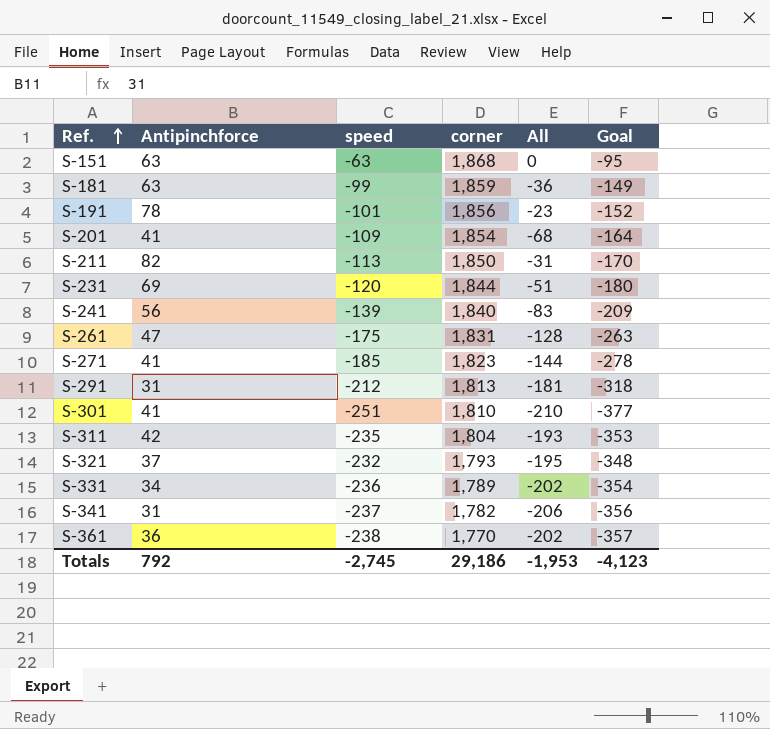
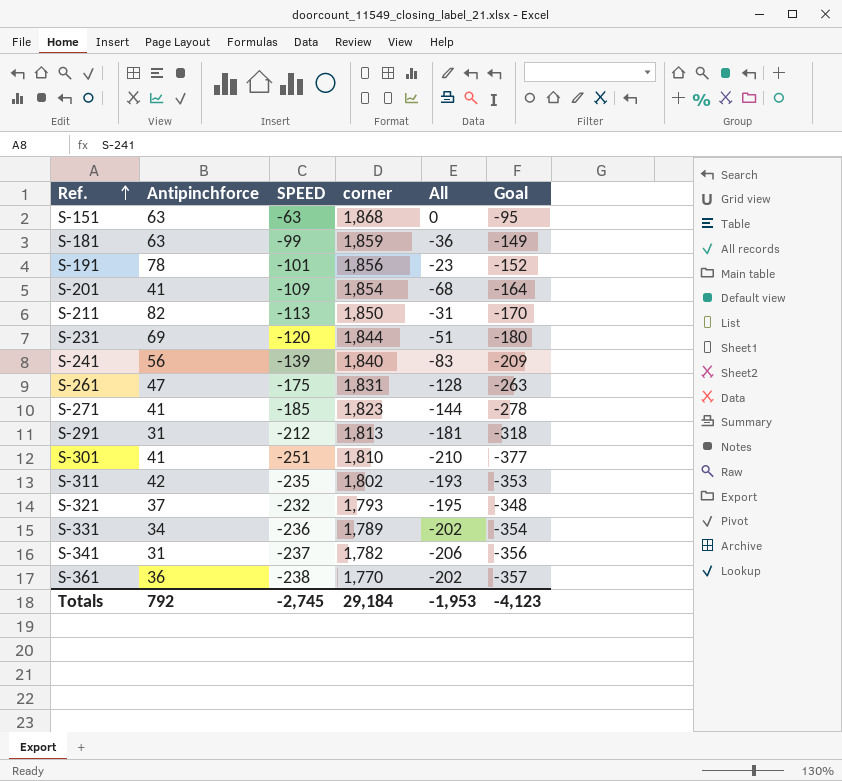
column name: speed -> SPEED
S-311 | corner: 1,804 -> 1,802
Totals | corner: 29,186 -> 29,184

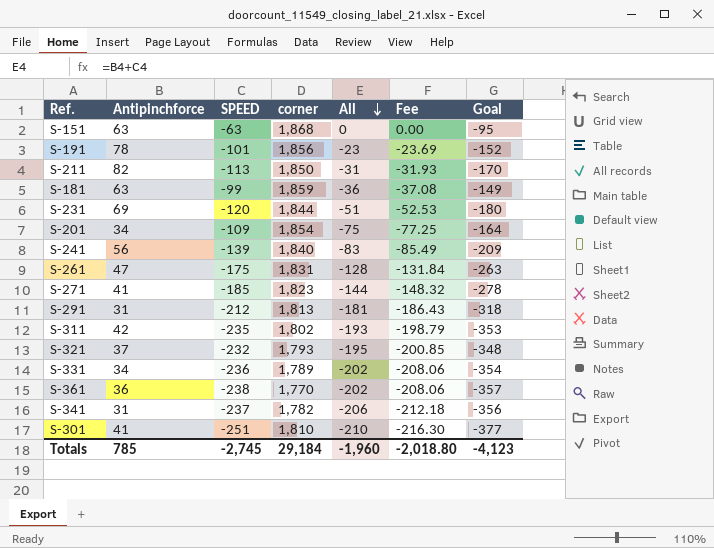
row order: Ref. ascending -> All descending
column Fee | formula: none -> [All] * 1.03
S-201 | Antipinchforce: 41 -> 34
S-201 | All: -68 -> -75
Totals | Antipinchforce: 792 -> 785
Totals | All: -1,953 -> -1,960

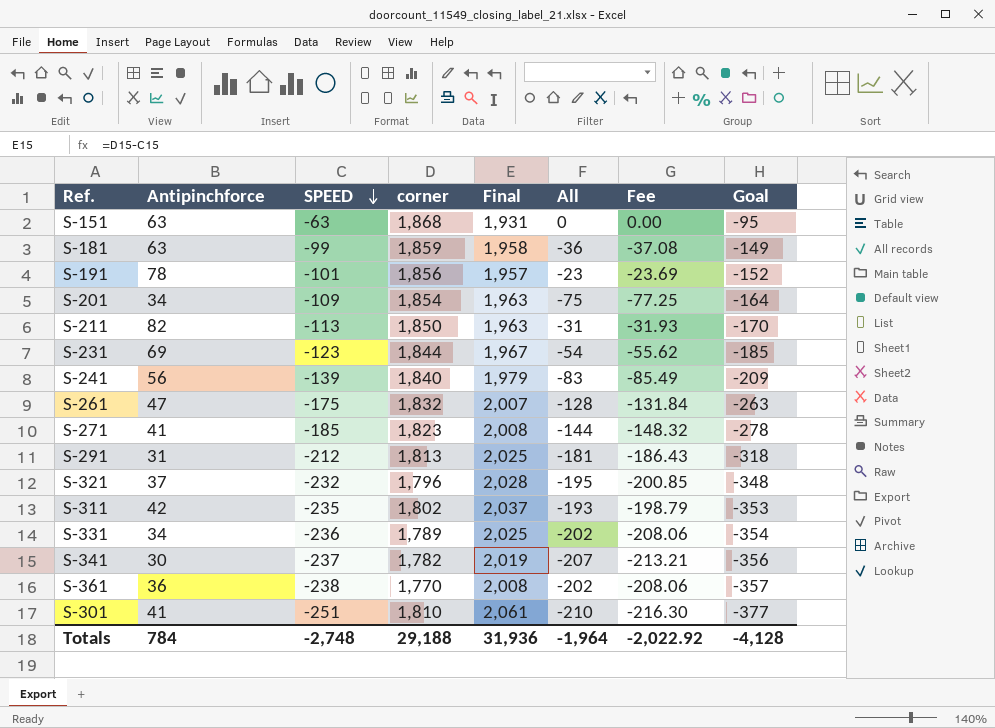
row order: All descending -> SPEED descending
column Final | formula: none -> [corner] - [SPEED]
S-231 | SPEED: -120 -> -123
S-231 | All: -51 -> -54
S-231 | Fee: -52.53 -> -55.62
S-231 | Goal: -180 -> -185
S-261 | corner: 1,831 -> 1,832
S-321 | corner: 1,793 -> 1,796
S-341 | Antipinchforce: 31 -> 30
S-341 | All: -206 -> -207
S-341 | Fee: -212.18 -> -213.21
Totals | Antipinchforce: 785 -> 784
Totals | SPEED: -2,745 -> -2,748
Totals | corner: 29,184 -> 29,188
Totals | All: -1,960 -> -1,964
Totals | Fee: -2,018.80 -> -2,022.92
Totals | Goal: -4,123 -> -4,128

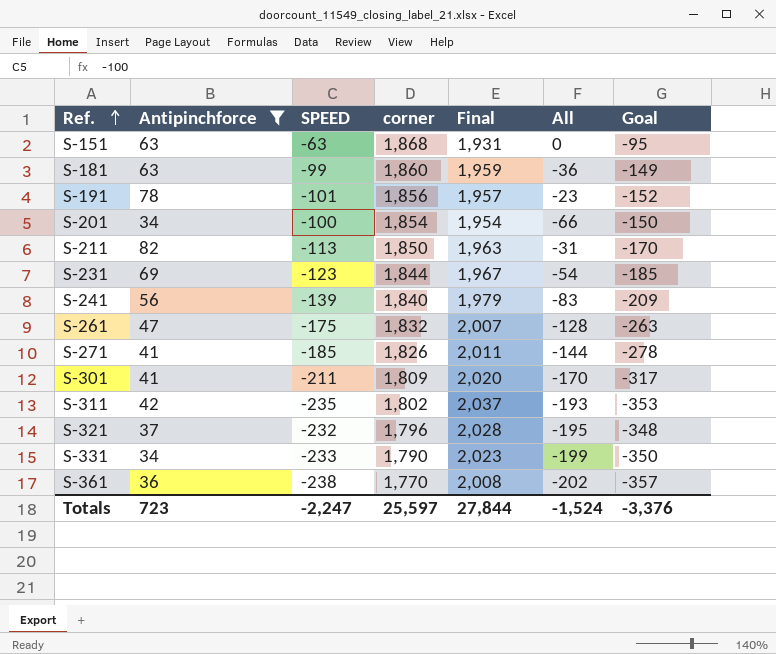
filter: none -> Antipinchforce >= 34
row order: SPEED descending -> Ref. ascending
column Fee | formula: [All] * 1.03 -> none
S-181 | corner: 1,859 -> 1,860
S-181 | Final: 1,958 -> 1,959
S-201 | SPEED: -109 -> -100
S-201 | Final: 1,963 -> 1,954
S-201 | All: -75 -> -66
S-201 | Goal: -164 -> -150
S-271 | corner: 1,823 -> 1,826
S-271 | Final: 2,008 -> 2,011
S-301 | SPEED: -251 -> -211
S-301 | corner: 1,810 -> 1,809
S-301 | Final: 2,061 -> 2,020
S-301 | All: -210 -> -170
S-301 | Goal: -377 -> -317
S-331 | SPEED: -236 -> -233
S-331 | corner: 1,789 -> 1,790
S-331 | Final: 2,025 -> 2,023
S-331 | All: -202 -> -199
S-331 | Goal: -354 -> -350
Totals | Antipinchforce: 784 -> 723
Totals | SPEED: -2,748 -> -2,247
Totals | corner: 29,188 -> 25,597
Totals | Final: 31,936 -> 27,844
Totals | All: -1,964 -> -1,524
Totals | Goal: -4,128 -> -3,376

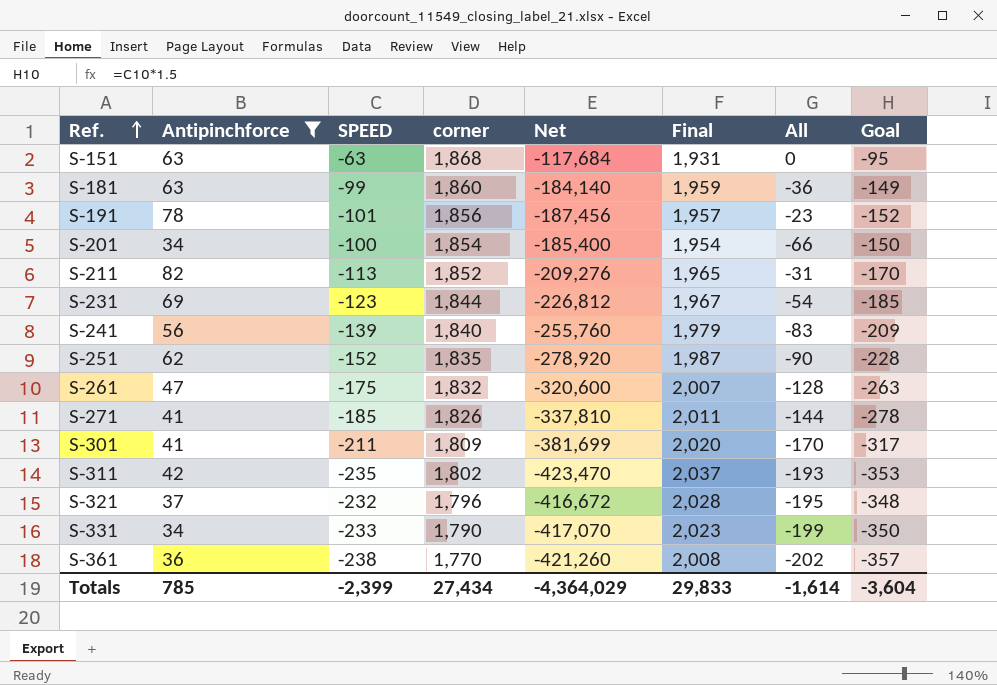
column Net | formula: none -> [SPEED] * [corner]
S-211 | corner: 1,850 -> 1,852
S-211 | Final: 1,963 -> 1,965
row S-251: none -> 62 | -152 | 1,835 | -278,920 | 1,987 | -90 | -228
Totals | Antipinchforce: 723 -> 785
Totals | SPEED: -2,247 -> -2,399
Totals | corner: 25,597 -> 27,434
Totals | Final: 27,844 -> 29,833
Totals | All: -1,524 -> -1,614
Totals | Goal: -3,376 -> -3,604

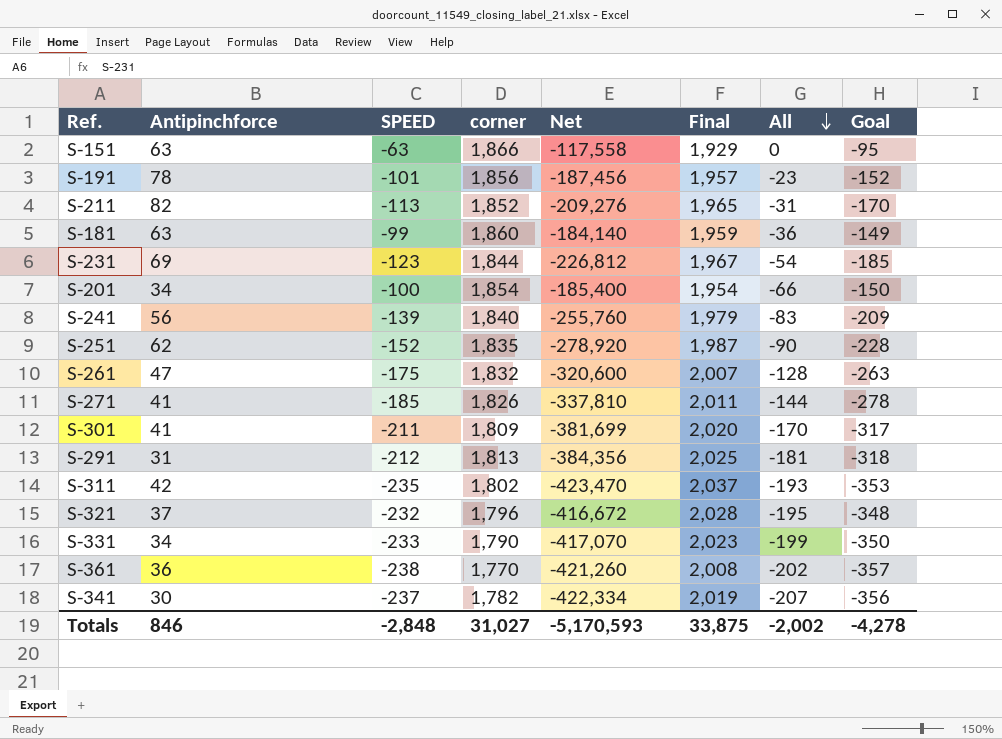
filter: Antipinchforce >= 34 -> none
row order: Ref. ascending -> All descending
S-151 | corner: 1,868 -> 1,866
S-151 | Net: -117,684 -> -117,558
S-151 | Final: 1,931 -> 1,929
Totals | Antipinchforce: 785 -> 846
Totals | SPEED: -2,399 -> -2,848
Totals | corner: 27,434 -> 31,027
Totals | Net: -4,364,029 -> -5,170,593
Totals | Final: 29,833 -> 33,875
Totals | All: -1,614 -> -2,002
Totals | Goal: -3,604 -> -4,278

